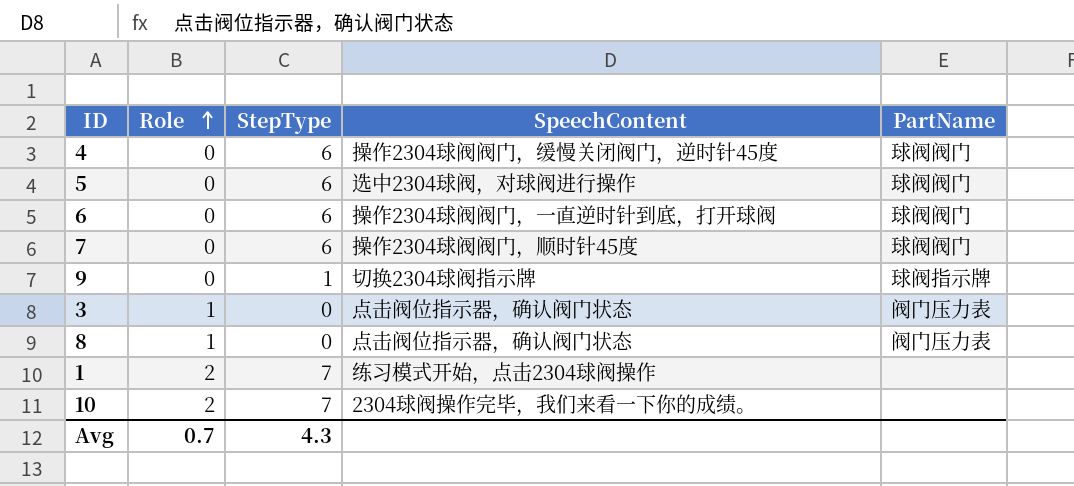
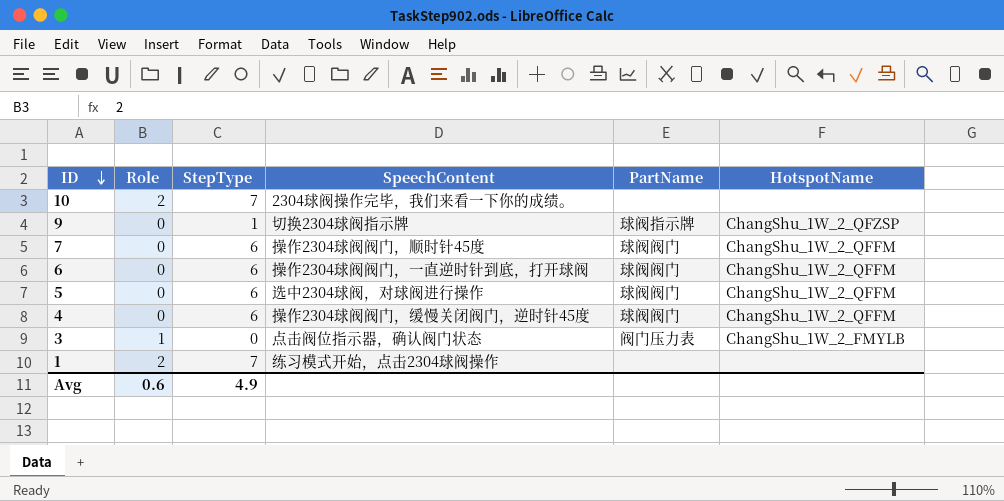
row order: Role ascending -> ID descending
column HotspotName | position: none -> 6
row 8: 1 | 0 | 点击阀位指示器，确认阀门状态 | 阀门压力表 -> none
Avg | Role: 0.7 -> 0.6
Avg | StepType: 4.3 -> 4.9

